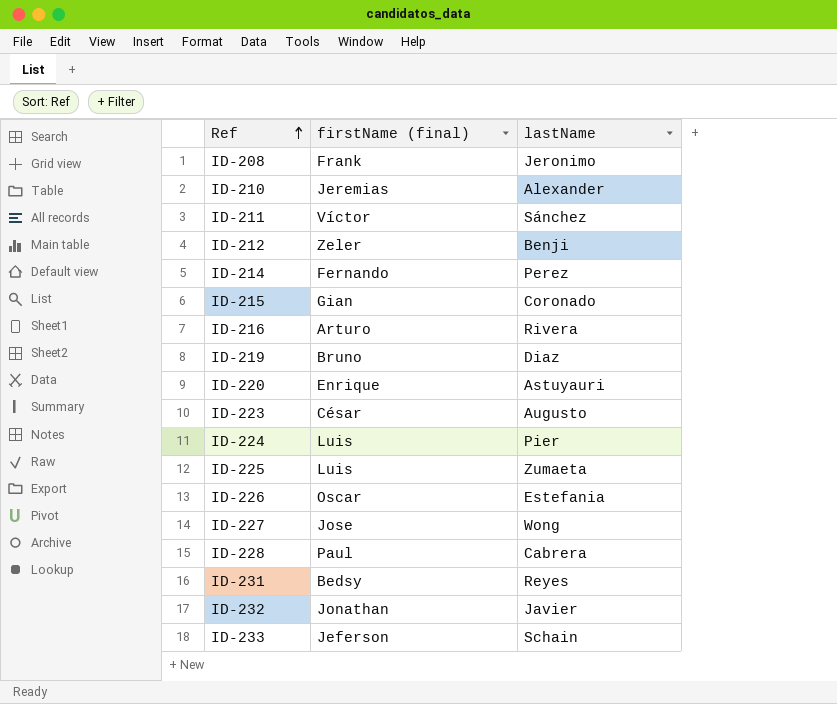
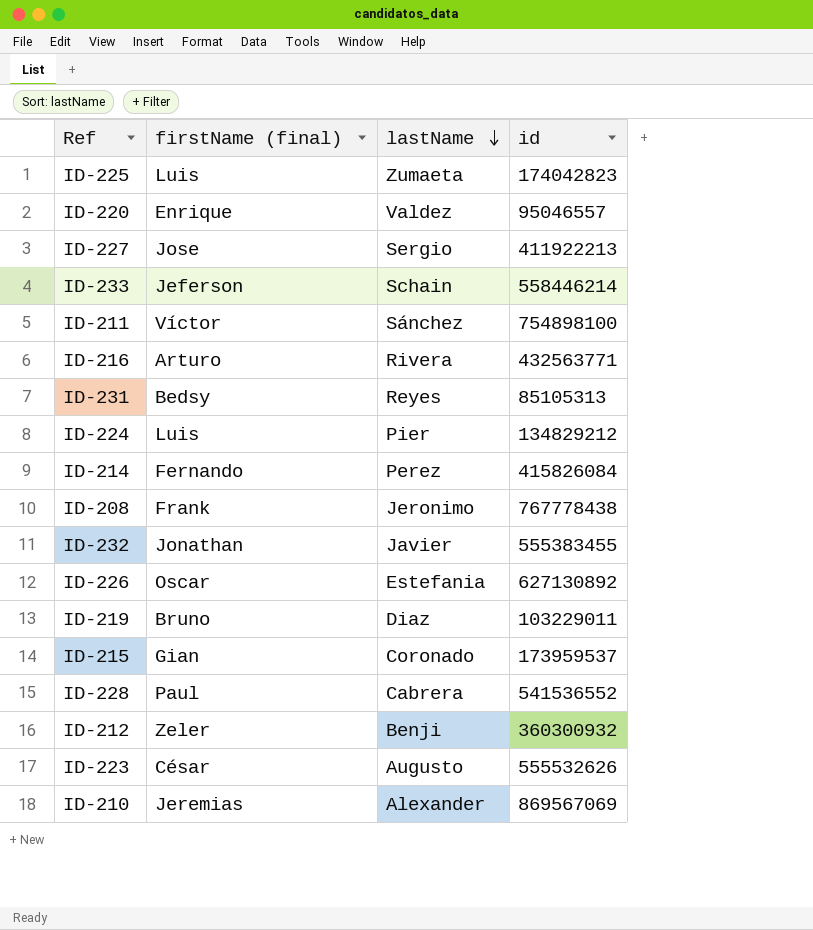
row order: Ref ascending -> lastName descending
column id | position: none -> 4
ID-220 | lastName: Astuyauri -> Valdez
ID-227 | lastName: Wong -> Sergio

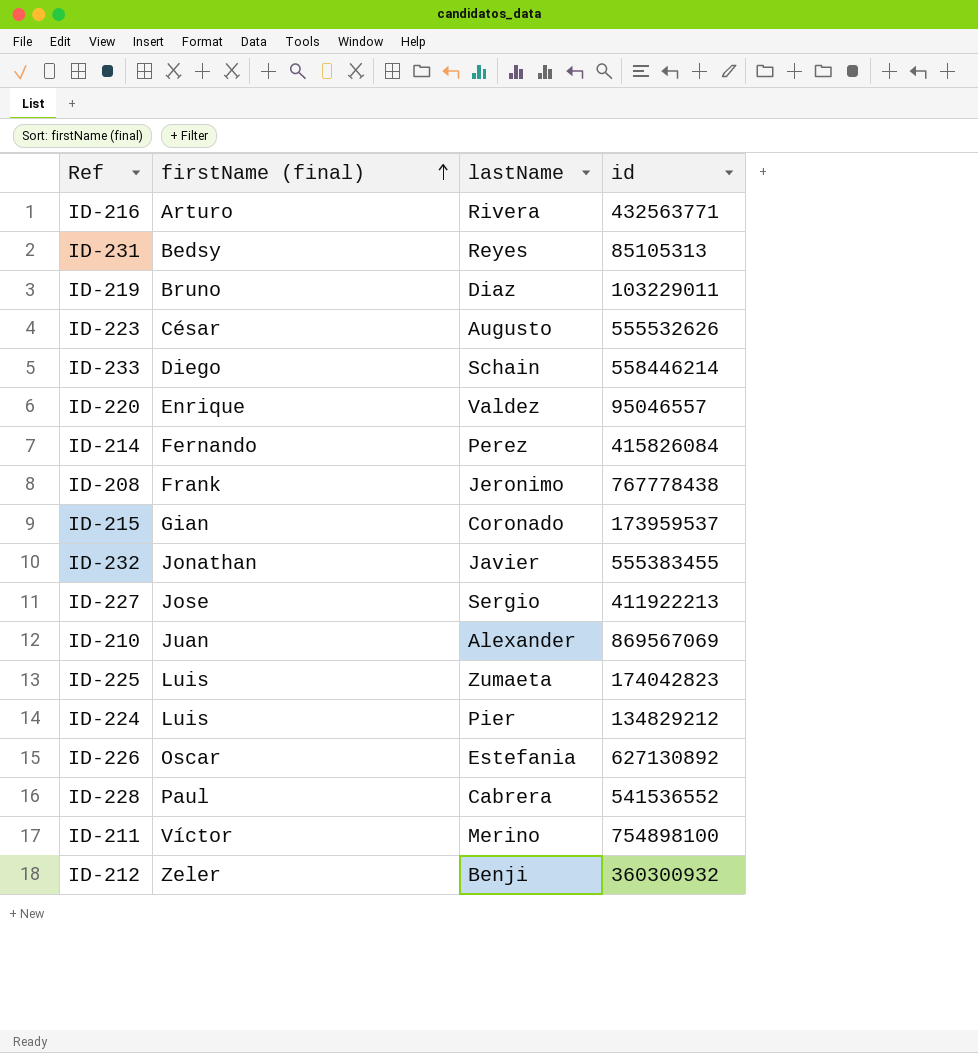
row order: lastName descending -> firstName (final) ascending
ID-233 | firstName (final): Jeferson -> Diego
ID-210 | firstName (final): Jeremias -> Juan
ID-211 | lastName: Sánchez -> Merino

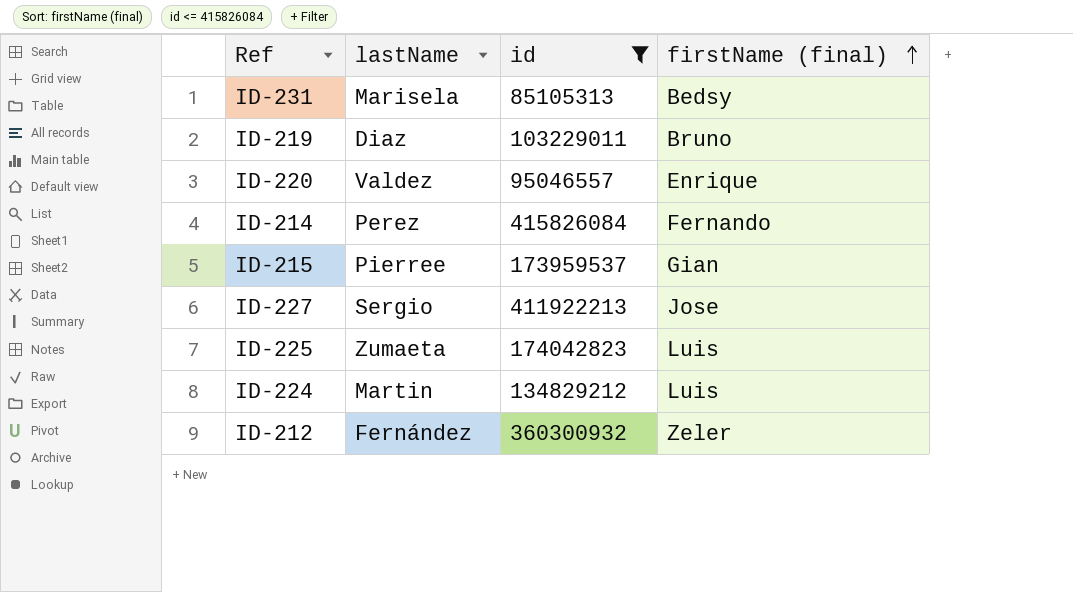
filter: none -> id <= 415826084
column firstName (final) | position: 2 -> 4
ID-231 | lastName: Reyes -> Marisela
ID-215 | lastName: Coronado -> Pierree
ID-224 | lastName: Pier -> Martin
ID-212 | lastName: Benji -> Fernández

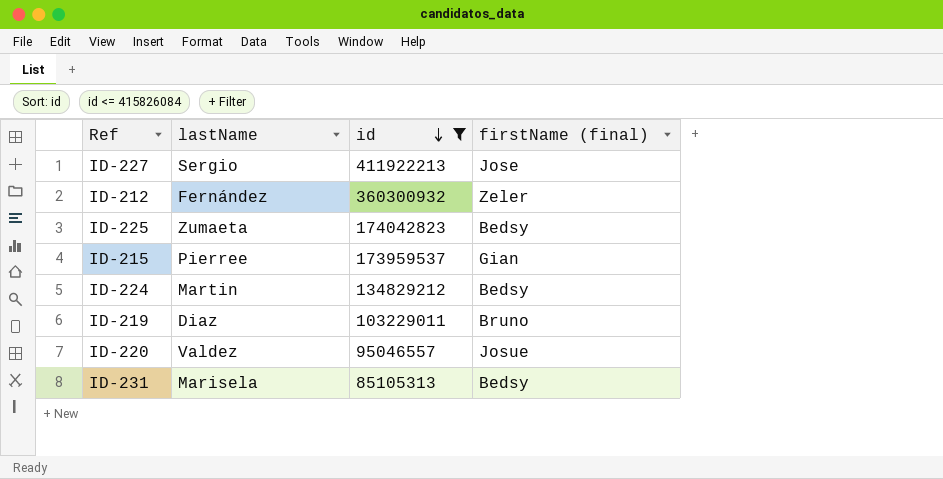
row order: firstName (final) ascending -> id descending
row ID-214: Perez | 415826084 | Fernando -> none
ID-225 | firstName (final): Luis -> Bedsy
ID-224 | firstName (final): Luis -> Bedsy
ID-220 | firstName (final): Enrique -> Josue

